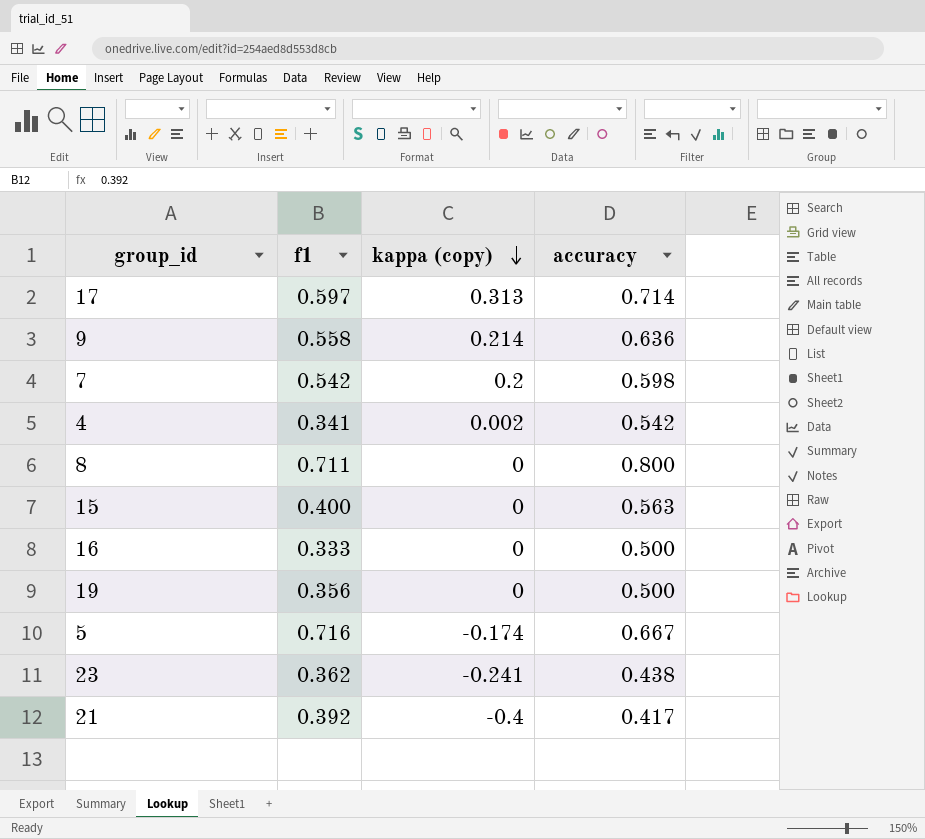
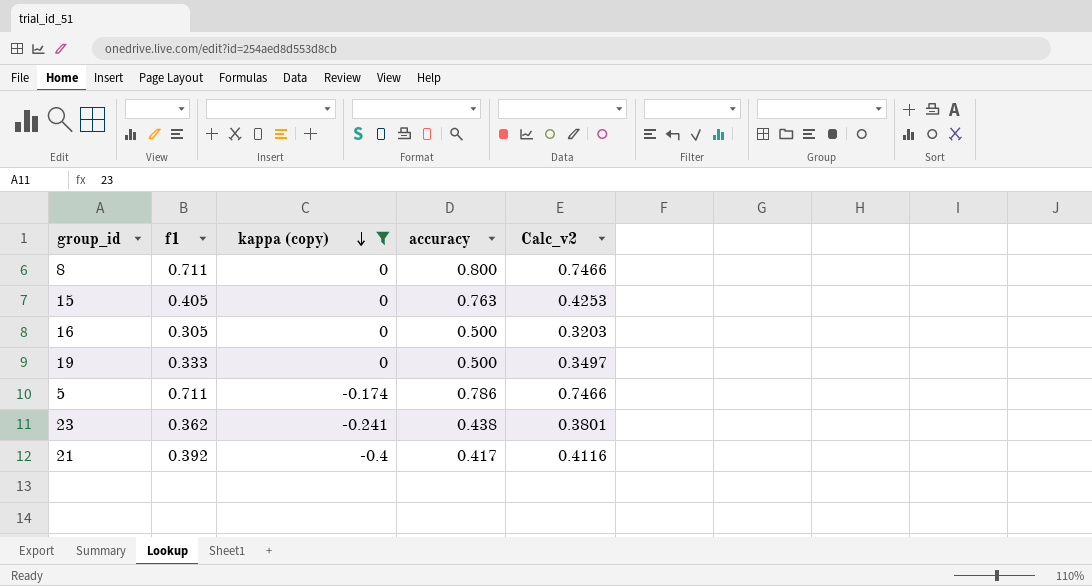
filter: none -> kappa (copy) <= 0
column Calc_v2 | formula: none -> [f1] * 1.05
15 | f1: 0.400 -> 0.405
15 | accuracy: 0.563 -> 0.763
16 | f1: 0.333 -> 0.305
19 | f1: 0.356 -> 0.333
5 | f1: 0.716 -> 0.711
5 | accuracy: 0.667 -> 0.786

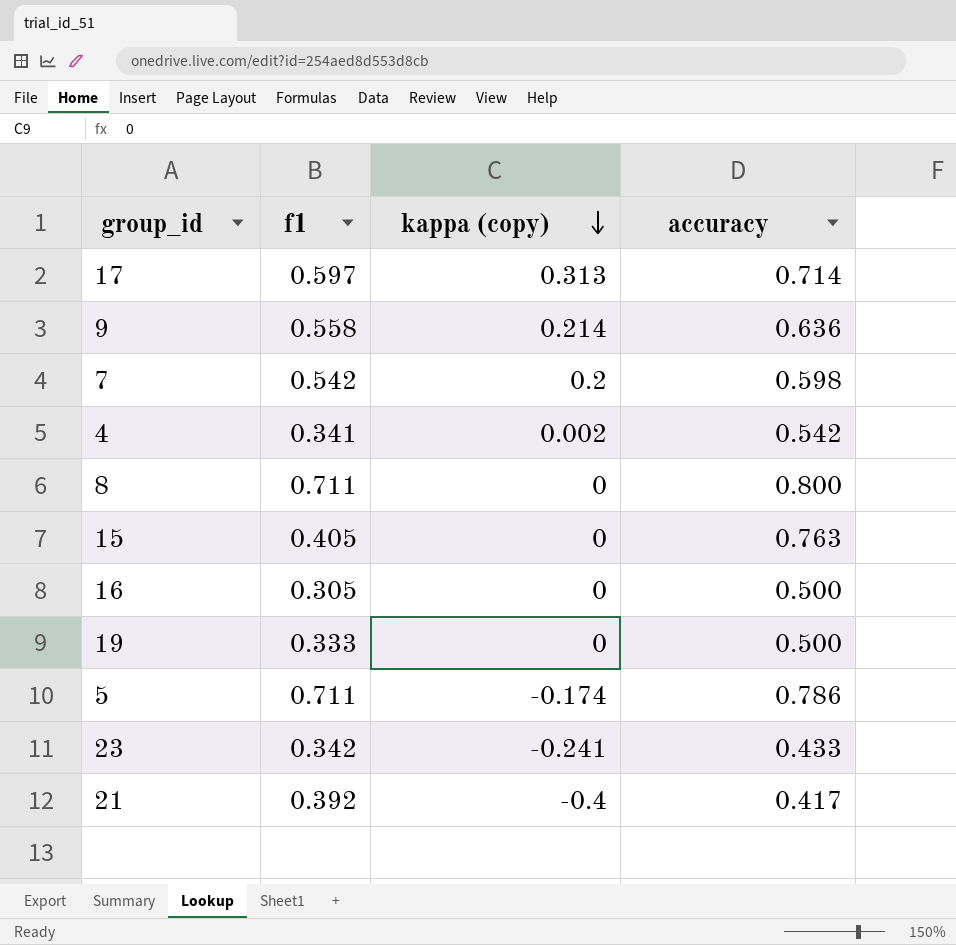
filter: kappa (copy) <= 0 -> none
column Calc_v2 | formula: [f1] * 1.05 -> none
23 | f1: 0.362 -> 0.342
23 | accuracy: 0.438 -> 0.433

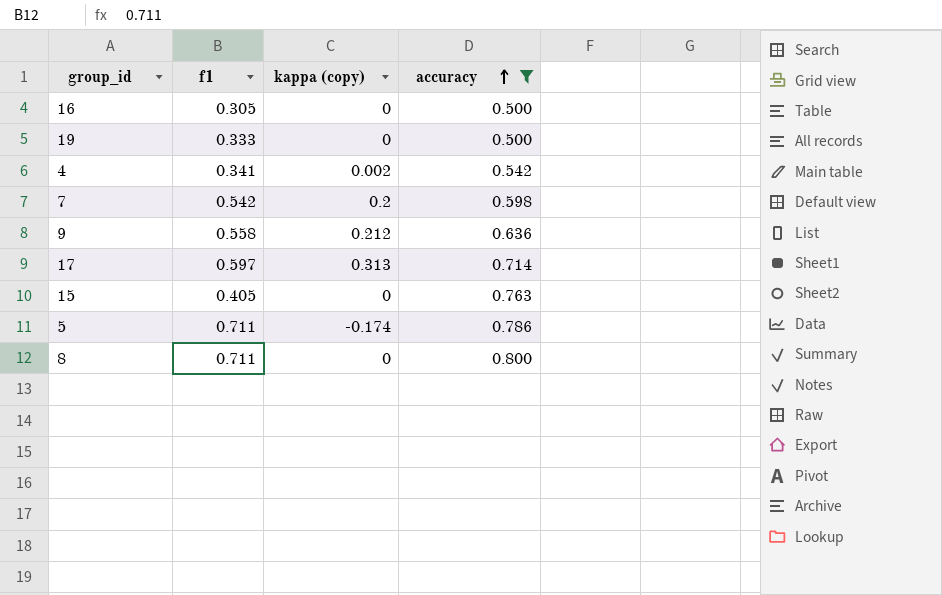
filter: none -> accuracy >= 0.500
row order: kappa (copy) descending -> accuracy ascending
9 | kappa (copy): 0.214 -> 0.212

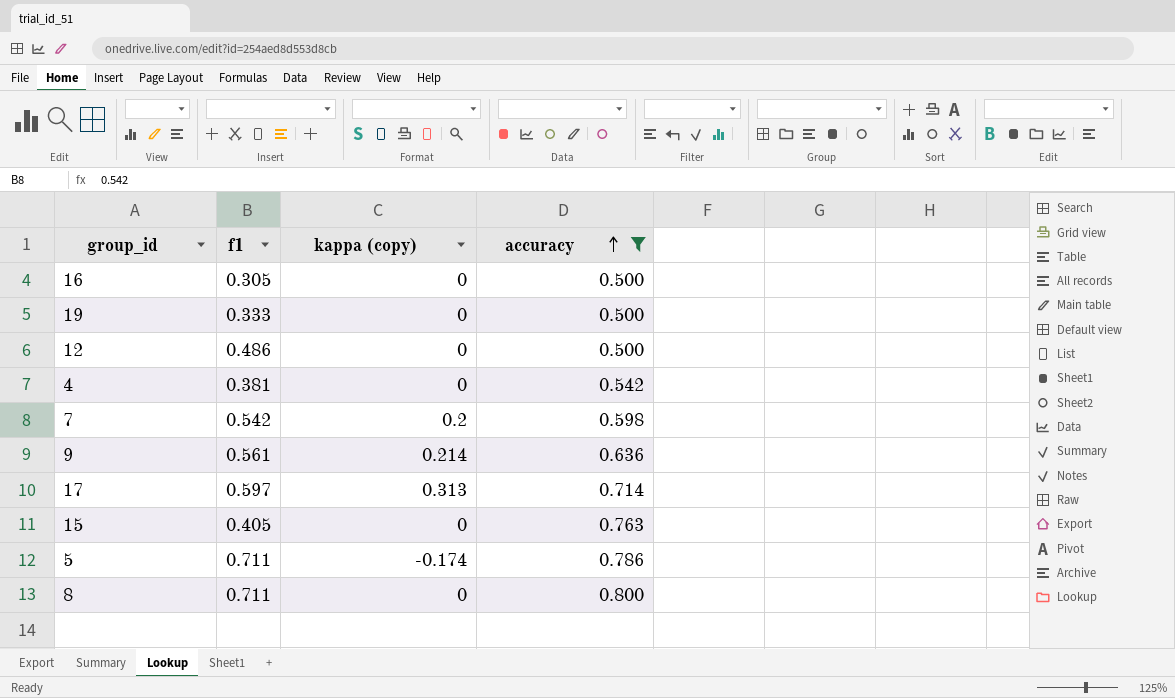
row 12: none -> 0.486 | 0 | 0.500
4 | f1: 0.341 -> 0.381
4 | kappa (copy): 0.002 -> 0
9 | f1: 0.558 -> 0.561
9 | kappa (copy): 0.212 -> 0.214

